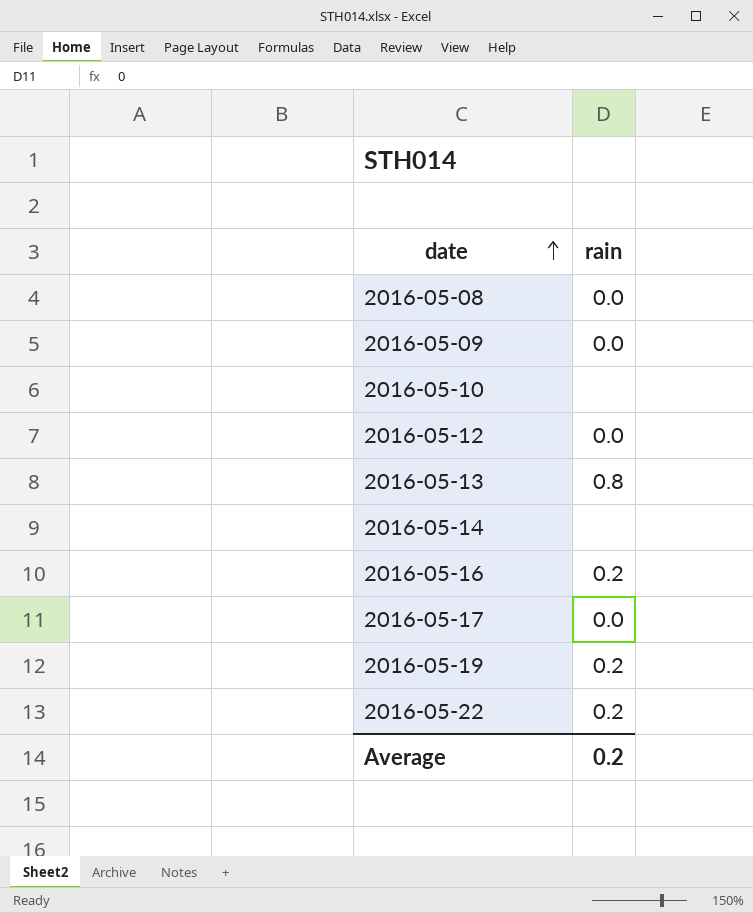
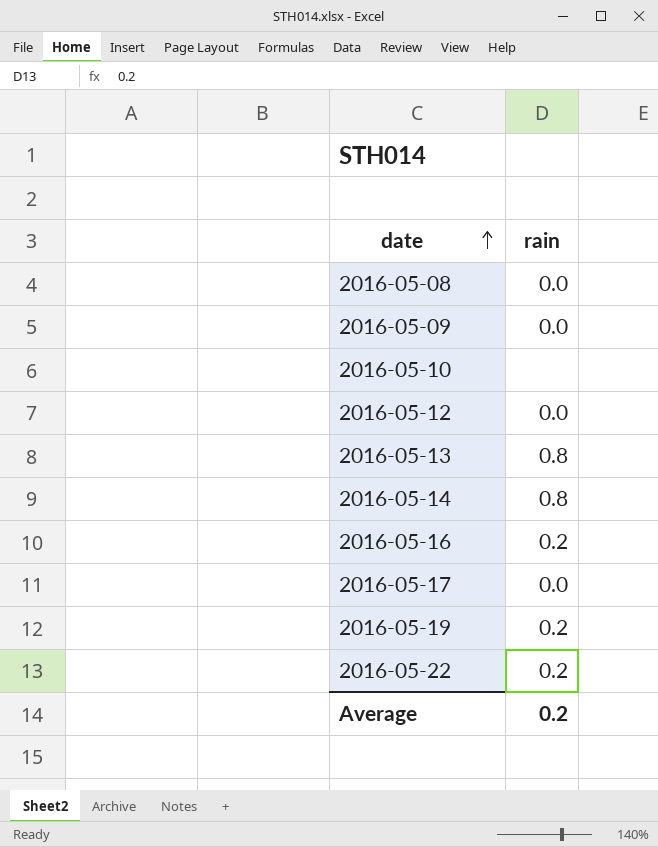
2016-05-14 | rain: none -> 0.8

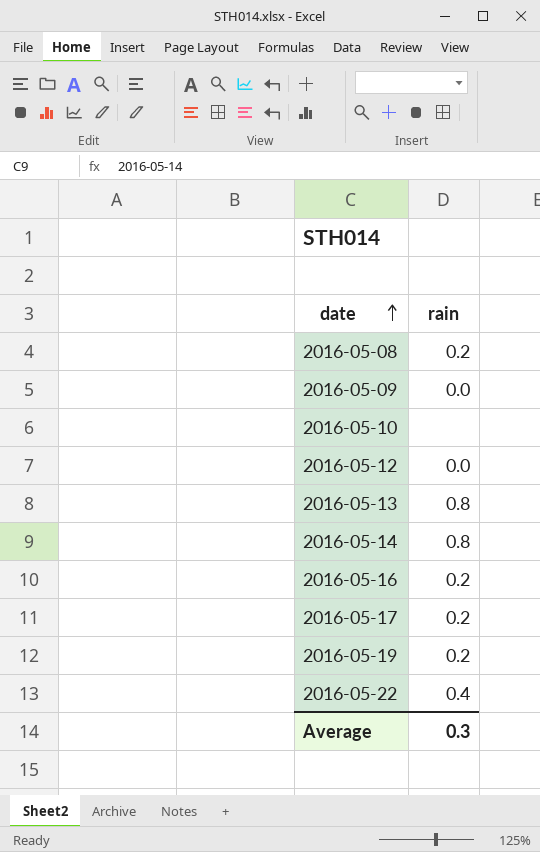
2016-05-08 | rain: 0.0 -> 0.2
2016-05-17 | rain: 0.0 -> 0.2
2016-05-22 | rain: 0.2 -> 0.4
Average | rain: 0.2 -> 0.3

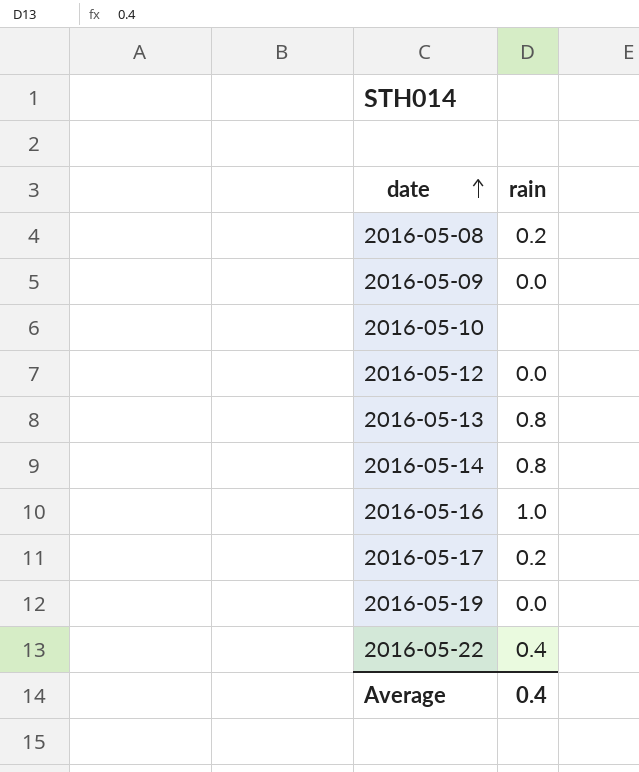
2016-05-16 | rain: 0.2 -> 1.0
2016-05-19 | rain: 0.2 -> 0.0
Average | rain: 0.3 -> 0.4

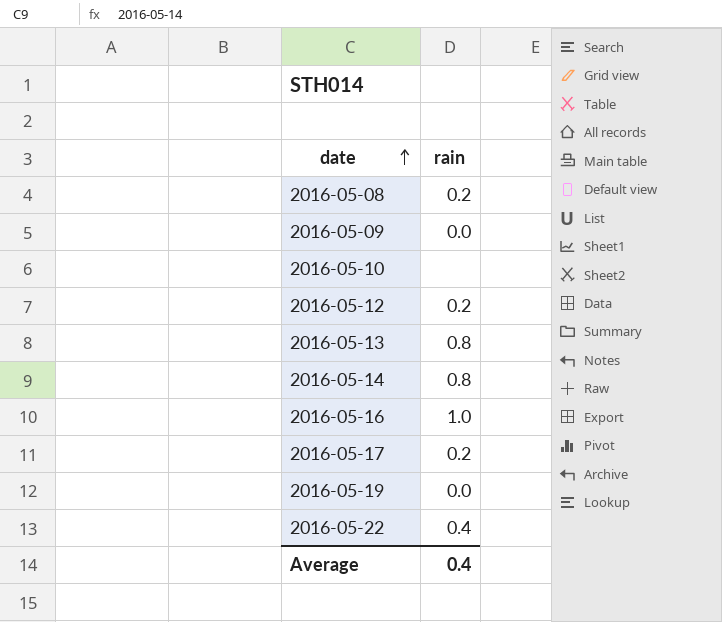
2016-05-12 | rain: 0.0 -> 0.2

